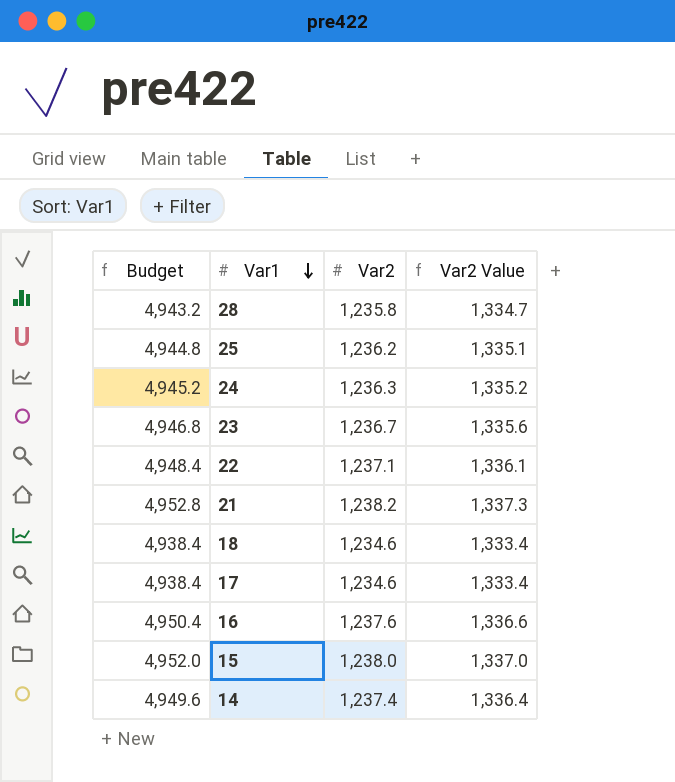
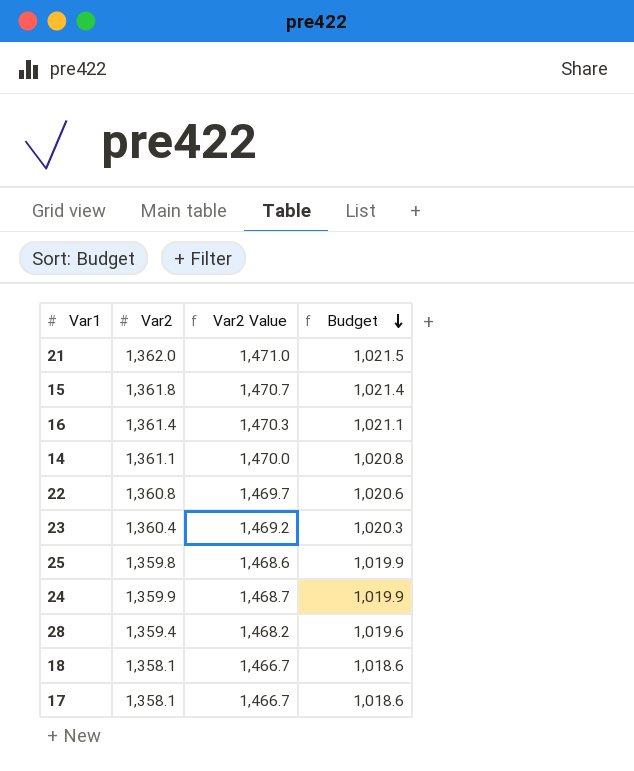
row order: Var1 descending -> Budget descending
column Budget | formula: [Var2] * 4 -> [Var2] * 0.75
column Budget | position: 1 -> 4
21 | Var2: 1,238.2 -> 1,362.0
21 | Var2 Value: 1,337.3 -> 1,471.0
15 | Var2: 1,238.0 -> 1,361.8
15 | Var2 Value: 1,337.0 -> 1,470.7
16 | Var2: 1,237.6 -> 1,361.4
16 | Var2 Value: 1,336.6 -> 1,470.3
14 | Var2: 1,237.4 -> 1,361.1
14 | Var2 Value: 1,336.4 -> 1,470.0
22 | Var2: 1,237.1 -> 1,360.8
22 | Var2 Value: 1,336.1 -> 1,469.7
23 | Var2: 1,236.7 -> 1,360.4
23 | Var2 Value: 1,335.6 -> 1,469.2
25 | Var2: 1,236.2 -> 1,359.8
25 | Var2 Value: 1,335.1 -> 1,468.6
24 | Var2: 1,236.3 -> 1,359.9
24 | Var2 Value: 1,335.2 -> 1,468.7
28 | Var2: 1,235.8 -> 1,359.4
28 | Var2 Value: 1,334.7 -> 1,468.2
18 | Var2: 1,234.6 -> 1,358.1
18 | Var2 Value: 1,333.4 -> 1,466.7
17 | Var2: 1,234.6 -> 1,358.1
17 | Var2 Value: 1,333.4 -> 1,466.7

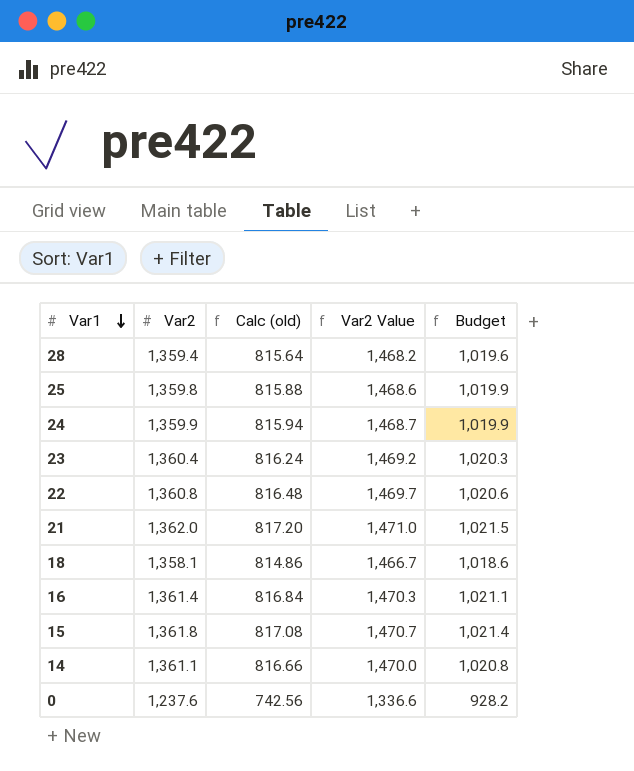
row order: Budget descending -> Var1 descending
column Calc (old) | formula: none -> [Var2] * 0.6
row 17: 1,358.1 | 1,466.7 | 1,018.6 -> none
row 0: none -> 1,237.6 | 742.56 | 1,336.6 | 928.2

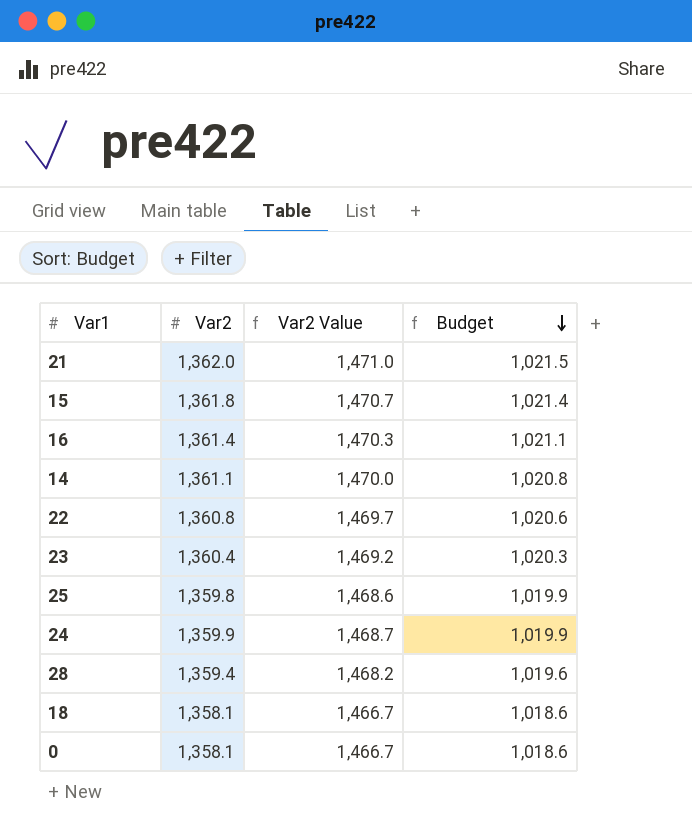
row order: Var1 descending -> Budget descending
column Calc (old) | formula: [Var2] * 0.6 -> none
0 | Var2: 1,237.6 -> 1,358.1
0 | Var2 Value: 1,336.6 -> 1,466.7
0 | Budget: 928.2 -> 1,018.6

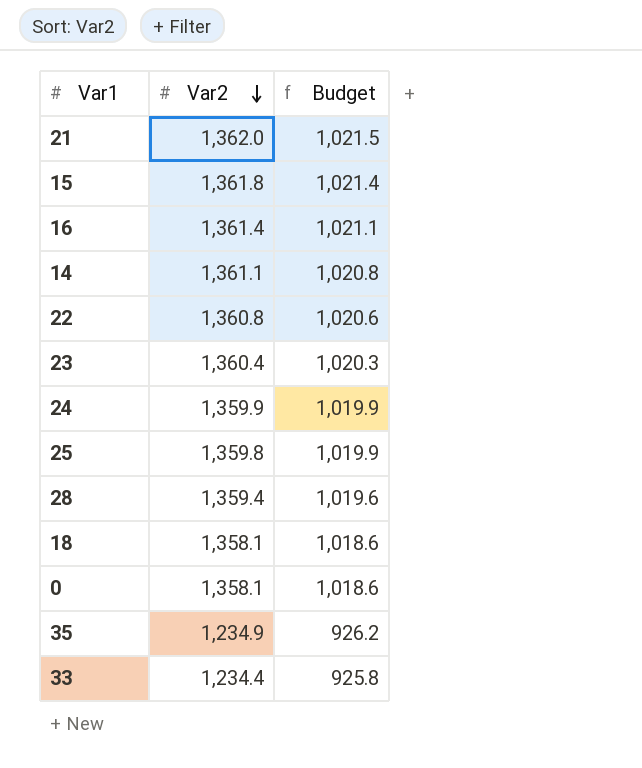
row order: Budget descending -> Var2 descending
column Var2 Value | formula: [Var2] * 1.08 -> none
row 35: none -> 1,234.9 | 926.2
row 33: none -> 1,234.4 | 925.8

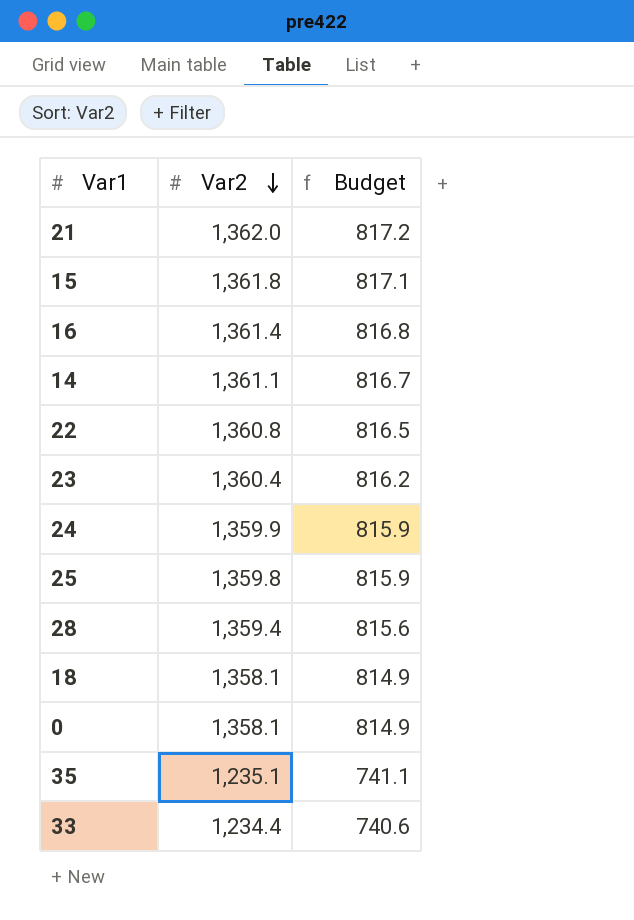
column Budget | formula: [Var2] * 0.75 -> [Var2] * 0.6
35 | Var2: 1,234.9 -> 1,235.1

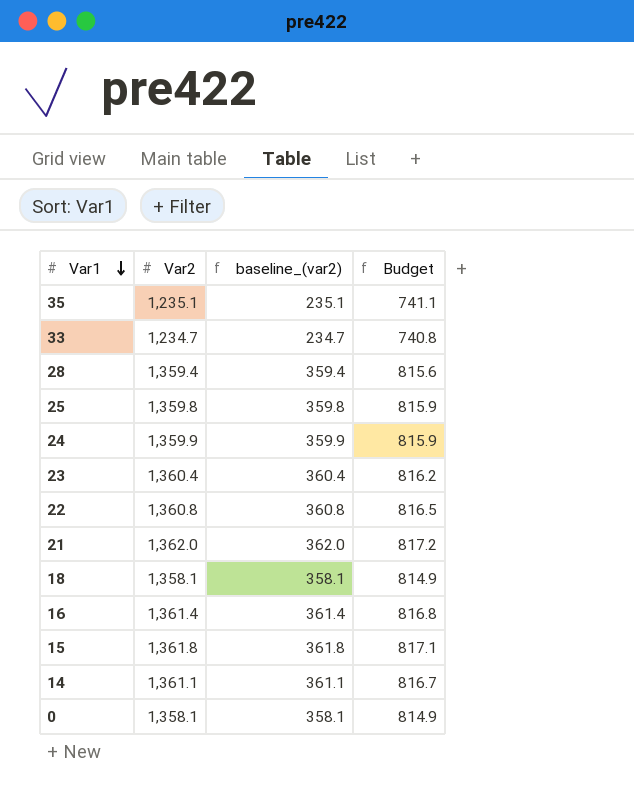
row order: Var2 descending -> Var1 descending
column baseline_(var2) | formula: none -> [Var2] - 1000
33 | Var2: 1,234.4 -> 1,234.7
33 | Budget: 740.6 -> 740.8

